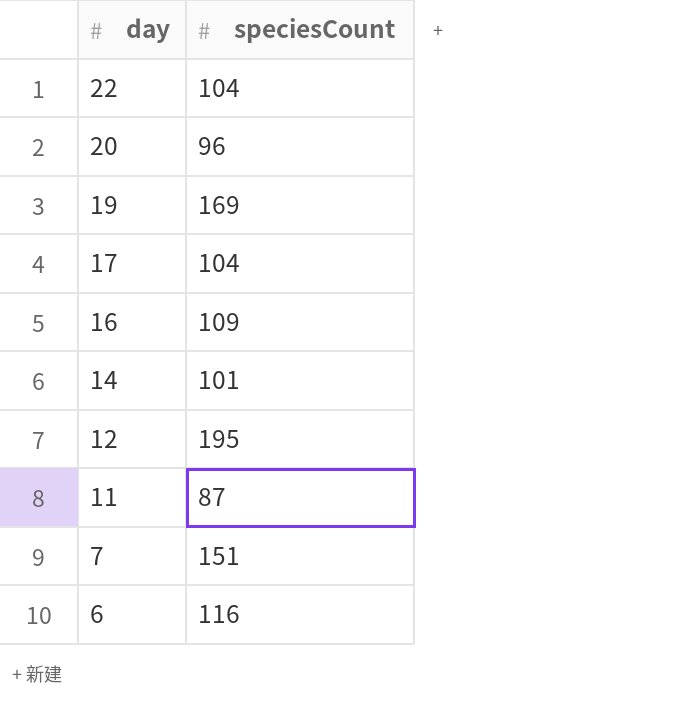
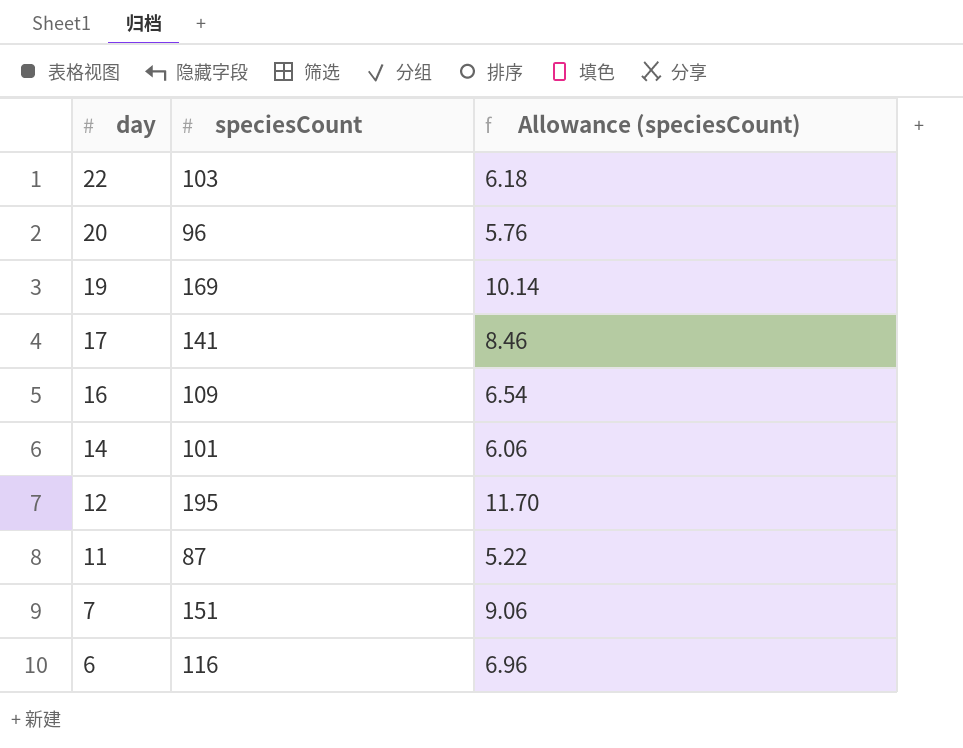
column Allowance (speciesCount) | formula: none -> [speciesCount] * 0.06
22 | speciesCount: 104 -> 103
17 | speciesCount: 104 -> 141

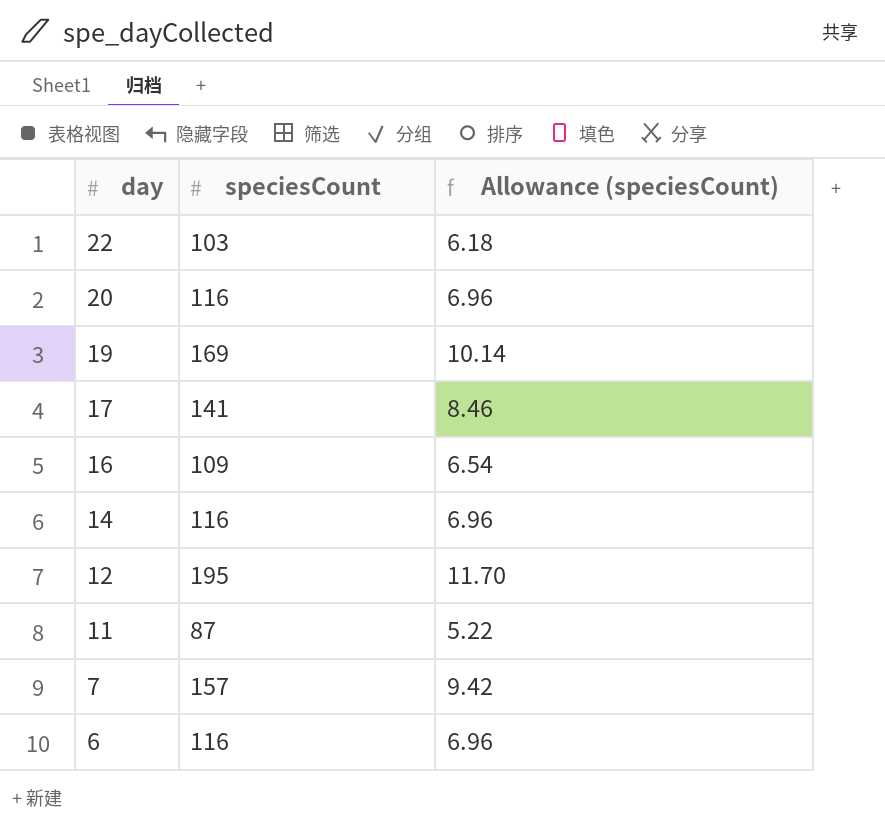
20 | speciesCount: 96 -> 116
20 | Allowance (speciesCount): 5.76 -> 6.96
14 | speciesCount: 101 -> 116
14 | Allowance (speciesCount): 6.06 -> 6.96
7 | speciesCount: 151 -> 157
7 | Allowance (speciesCount): 9.06 -> 9.42

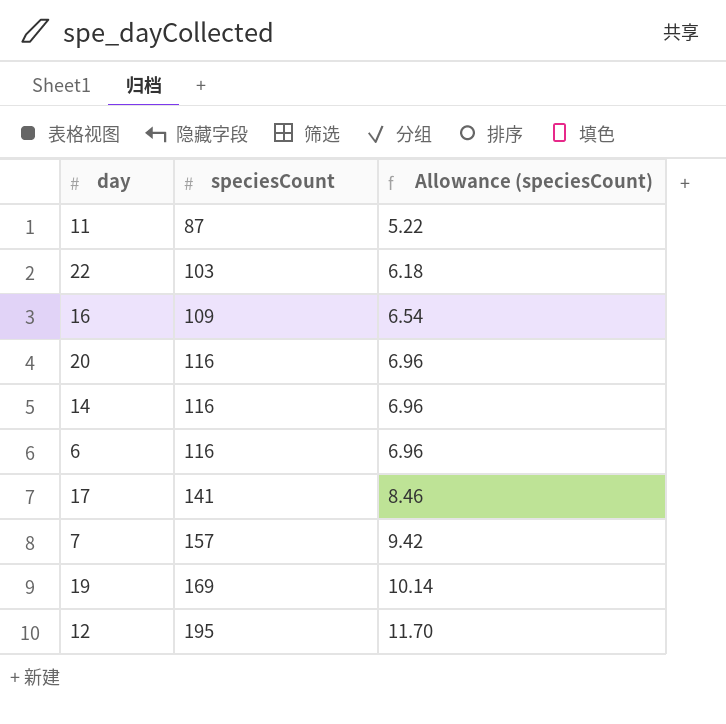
row order: day descending -> speciesCount ascending

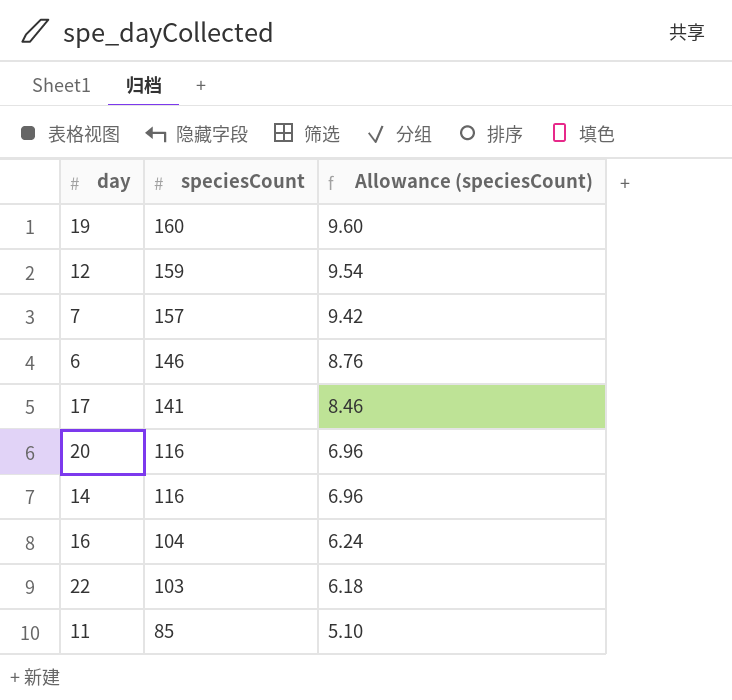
row order: speciesCount ascending -> speciesCount descending
19 | speciesCount: 169 -> 160
19 | Allowance (speciesCount): 10.14 -> 9.60
12 | speciesCount: 195 -> 159
12 | Allowance (speciesCount): 11.70 -> 9.54
6 | speciesCount: 116 -> 146
6 | Allowance (speciesCount): 6.96 -> 8.76
16 | speciesCount: 109 -> 104
16 | Allowance (speciesCount): 6.54 -> 6.24
11 | speciesCount: 87 -> 85
11 | Allowance (speciesCount): 5.22 -> 5.10

